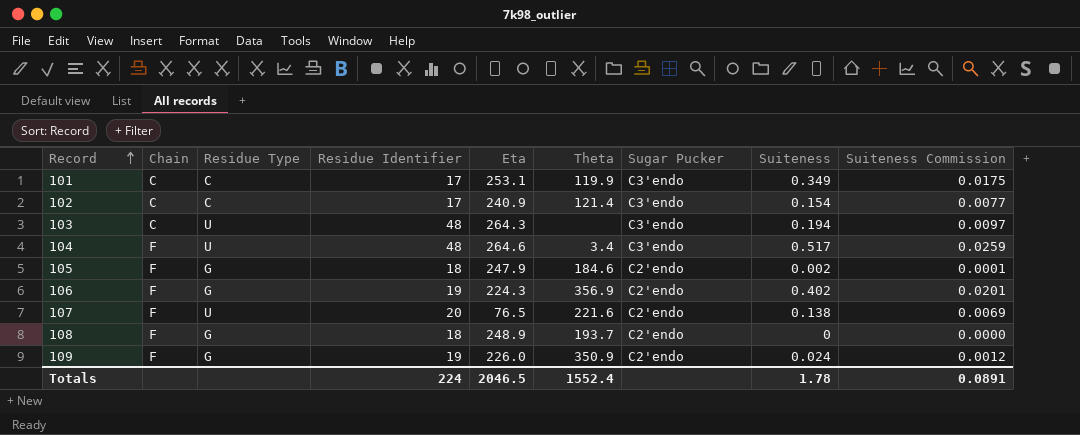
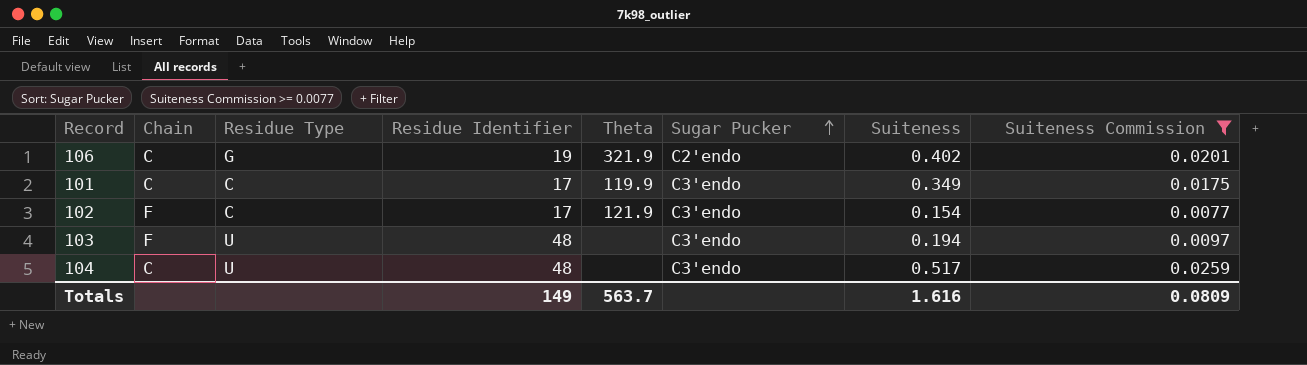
filter: none -> Suiteness Commission >= 0.0077
row order: Record ascending -> Sugar Pucker ascending
column Eta | position: 5 -> none
106 | Chain: F -> C
106 | Theta: 356.9 -> 321.9
102 | Chain: C -> F
102 | Theta: 121.4 -> 121.9
103 | Chain: C -> F
104 | Chain: F -> C
104 | Theta: 3.4 -> none
Totals | Residue Identifier: 224 -> 149
Totals | Theta: 1552.4 -> 563.7
Totals | Suiteness: 1.78 -> 1.616
Totals | Suiteness Commission: 0.0891 -> 0.0809

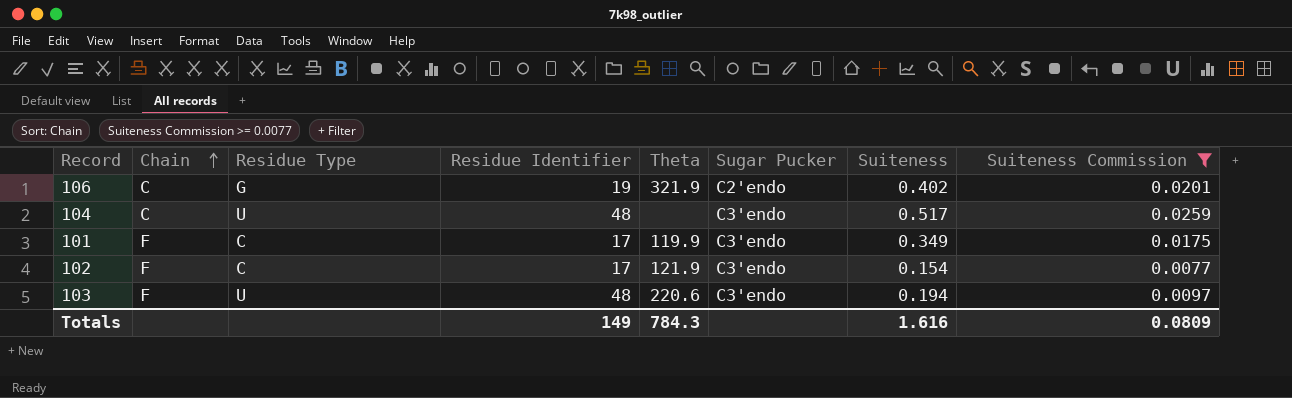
row order: Sugar Pucker ascending -> Chain ascending
101 | Chain: C -> F
103 | Theta: none -> 220.6
Totals | Theta: 563.7 -> 784.3

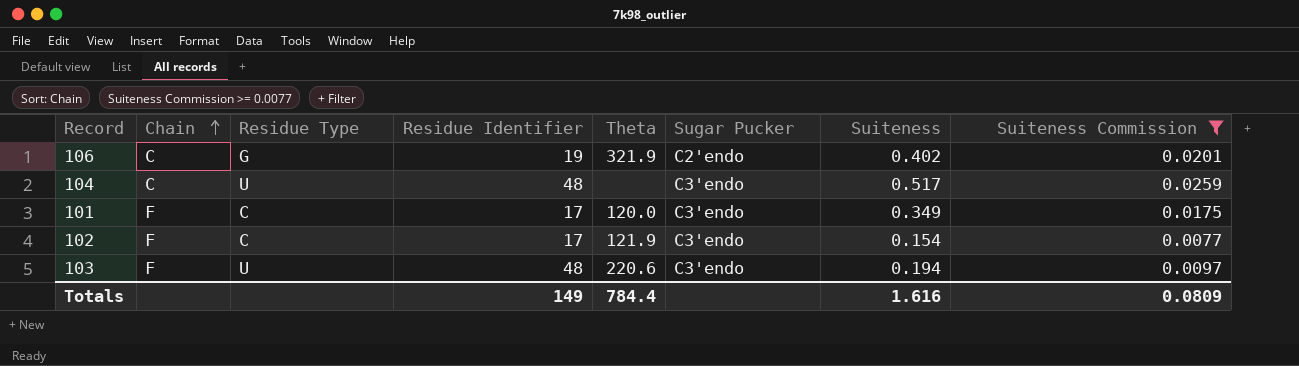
101 | Theta: 119.9 -> 120.0
Totals | Theta: 784.3 -> 784.4

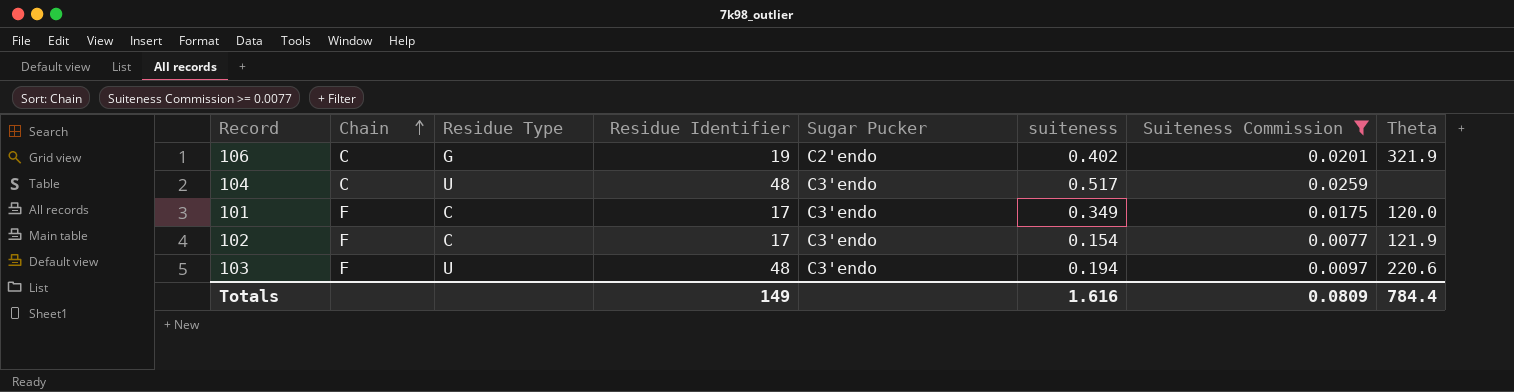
column name: Suiteness -> suiteness
column Theta | position: 5 -> 8

